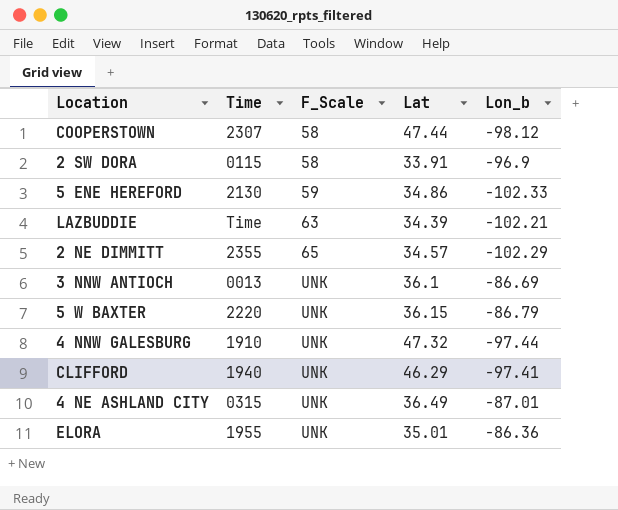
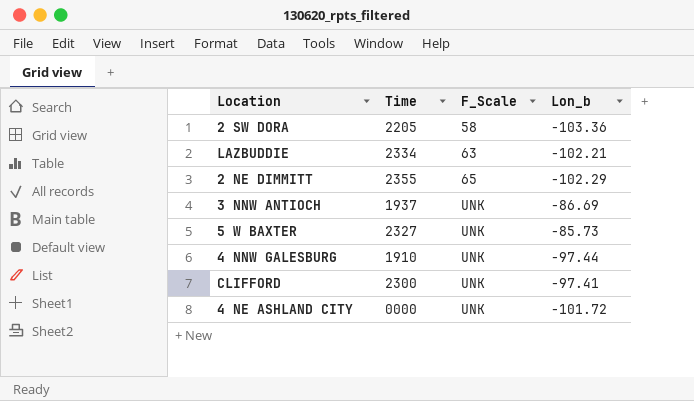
column Lat | position: 4 -> none
row COOPERSTOWN: 2307 | 58 | 47.44 | -98.12 -> none
row 5 ENE HEREFORD: 2130 | 59 | 34.86 | -102.33 -> none
row ELORA: 1955 | UNK | 35.01 | -86.36 -> none
2 SW DORA | Time: 0115 -> 2205
2 SW DORA | Lon_b: -96.9 -> -103.36
LAZBUDDIE | Time: Time -> 2334
3 NNW ANTIOCH | Time: 0013 -> 1937
5 W BAXTER | Time: 2220 -> 2327
5 W BAXTER | Lon_b: -86.79 -> -85.73
CLIFFORD | Time: 1940 -> 2300
4 NE ASHLAND CITY | Time: 0315 -> 0000
4 NE ASHLAND CITY | Lon_b: -87.01 -> -101.72

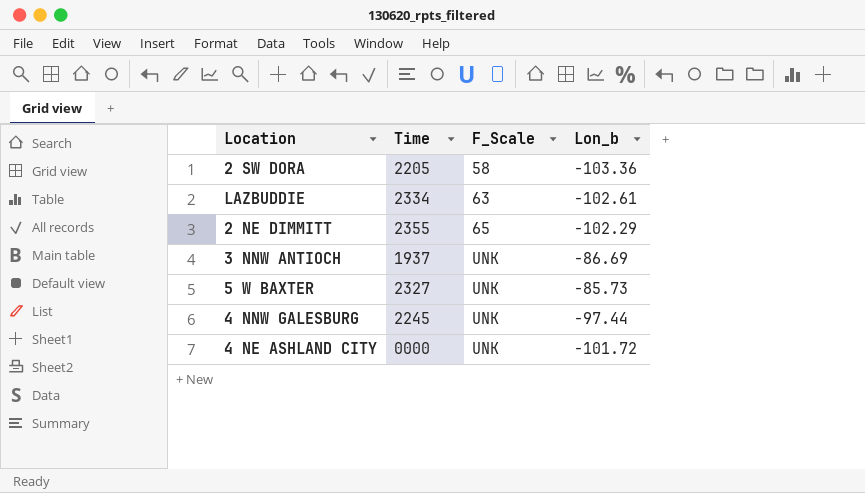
row CLIFFORD: 2300 | UNK | -97.41 -> none
LAZBUDDIE | Lon_b: -102.21 -> -102.61
4 NNW GALESBURG | Time: 1910 -> 2245

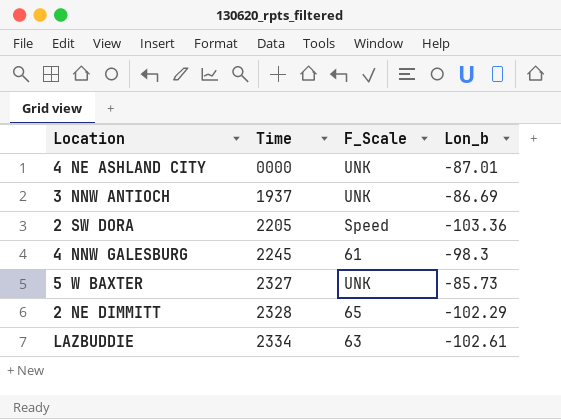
row order: F_Scale ascending -> Time ascending
4 NE ASHLAND CITY | Lon_b: -101.72 -> -87.01
2 SW DORA | F_Scale: 58 -> Speed
4 NNW GALESBURG | F_Scale: UNK -> 61
4 NNW GALESBURG | Lon_b: -97.44 -> -98.3
2 NE DIMMITT | Time: 2355 -> 2328

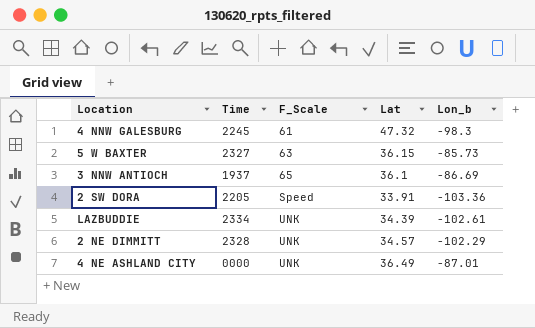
row order: Time ascending -> F_Scale ascending
column Lat | position: none -> 4
5 W BAXTER | F_Scale: UNK -> 63
3 NNW ANTIOCH | F_Scale: UNK -> 65
LAZBUDDIE | F_Scale: 63 -> UNK
2 NE DIMMITT | F_Scale: 65 -> UNK

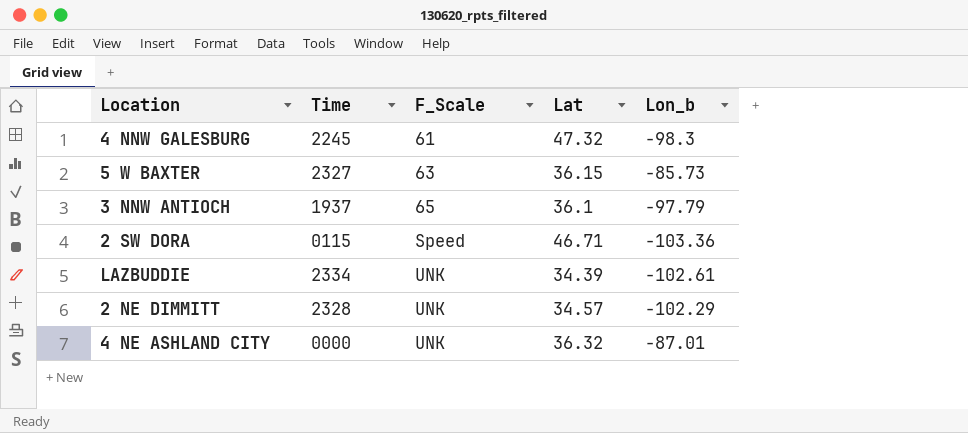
3 NNW ANTIOCH | Lon_b: -86.69 -> -97.79
2 SW DORA | Time: 2205 -> 0115
2 SW DORA | Lat: 33.91 -> 46.71
4 NE ASHLAND CITY | Lat: 36.49 -> 36.32

